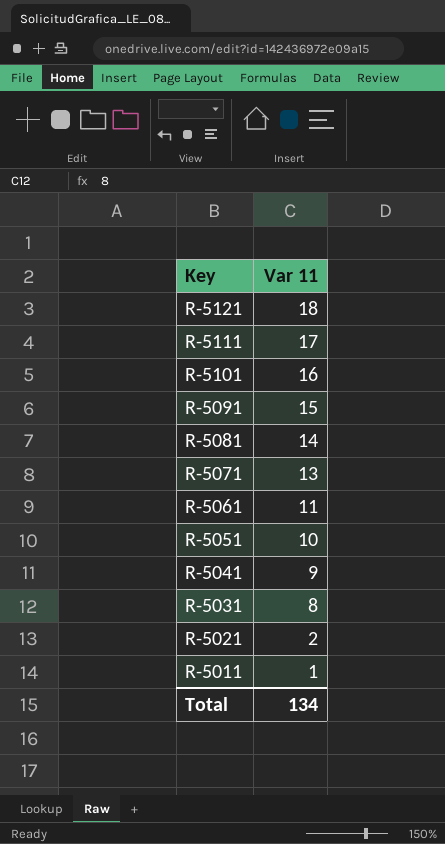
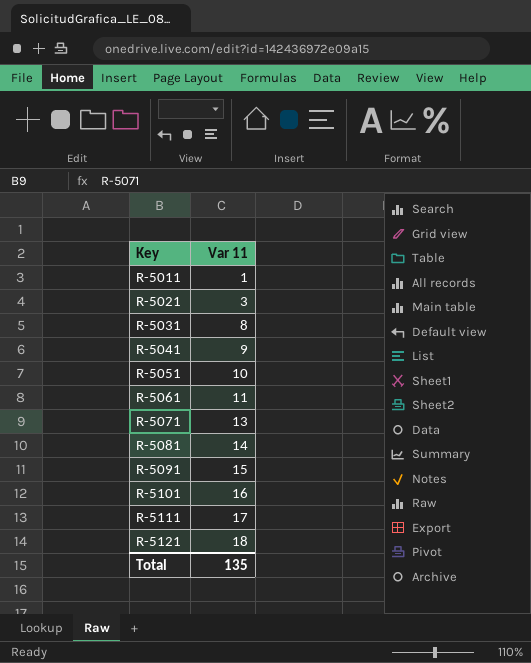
row order: Key descending -> Key ascending
R-5021 | Var 11: 2 -> 3
Total | Var 11: 134 -> 135

